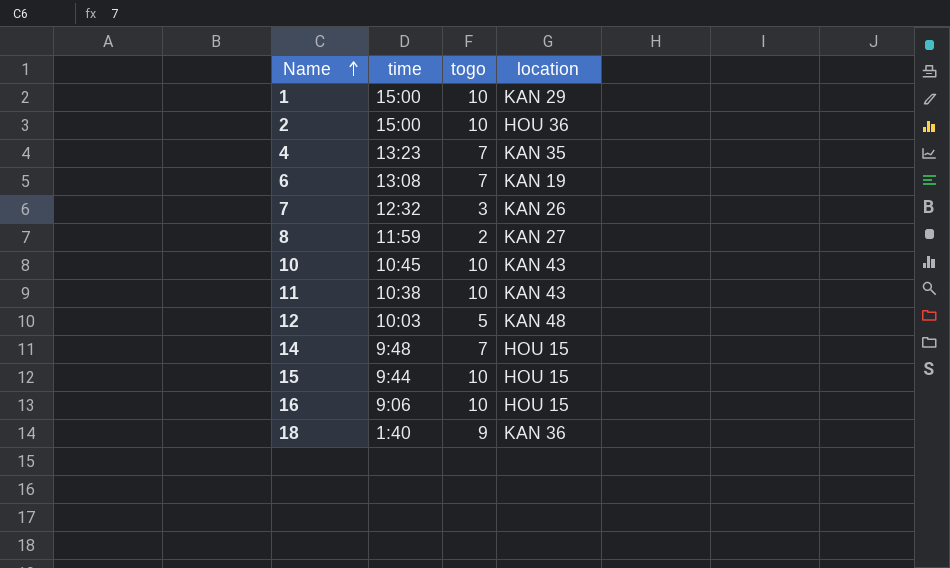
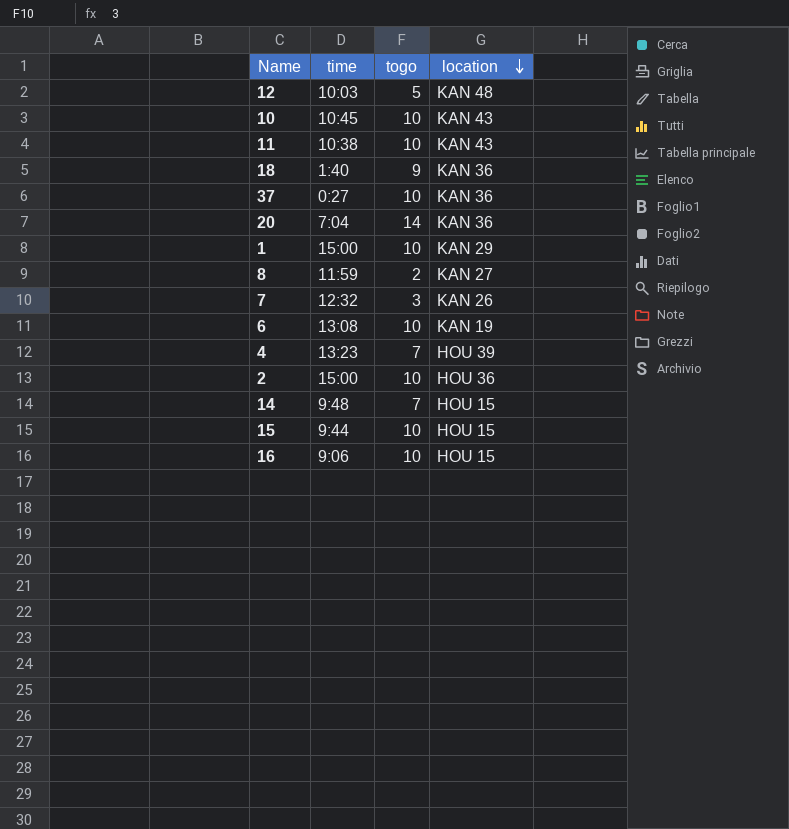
row order: Name ascending -> location descending
row 37: none -> 0:27 | 10 | KAN 36
row 20: none -> 7:04 | 14 | KAN 36
6 | togo: 7 -> 10
4 | location: KAN 35 -> HOU 39

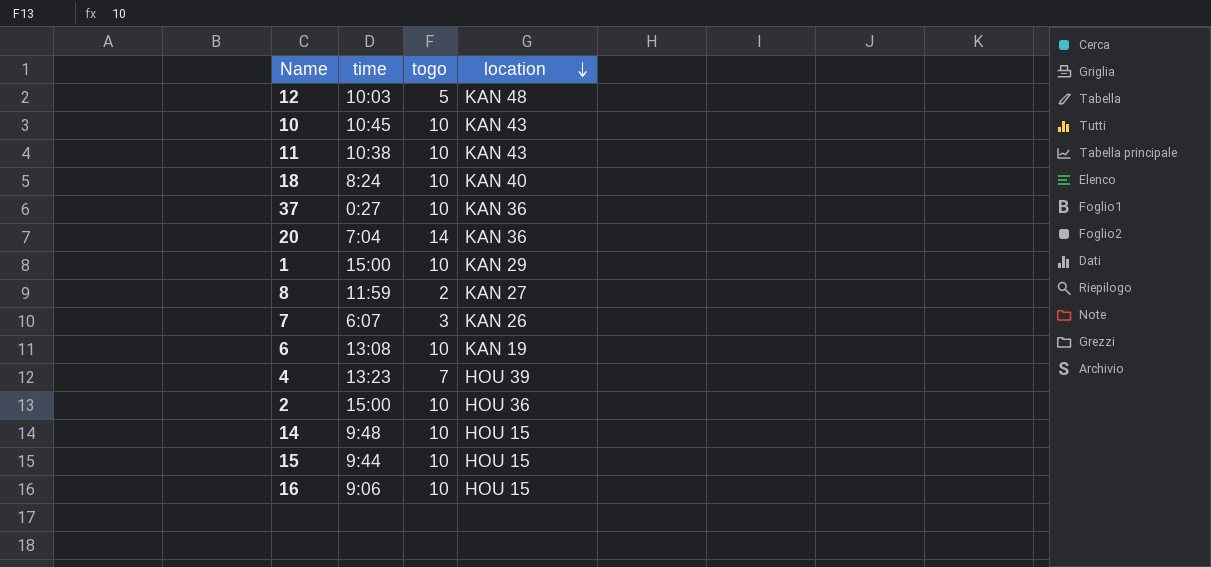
18 | time: 1:40 -> 8:24
18 | togo: 9 -> 10
18 | location: KAN 36 -> KAN 40
7 | time: 12:32 -> 6:07
14 | togo: 7 -> 10

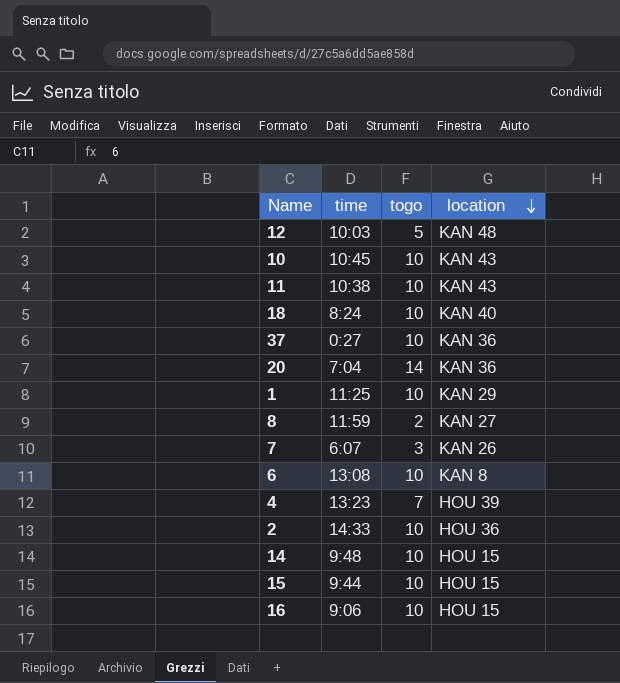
1 | time: 15:00 -> 11:25
6 | location: KAN 19 -> KAN 8
2 | time: 15:00 -> 14:33

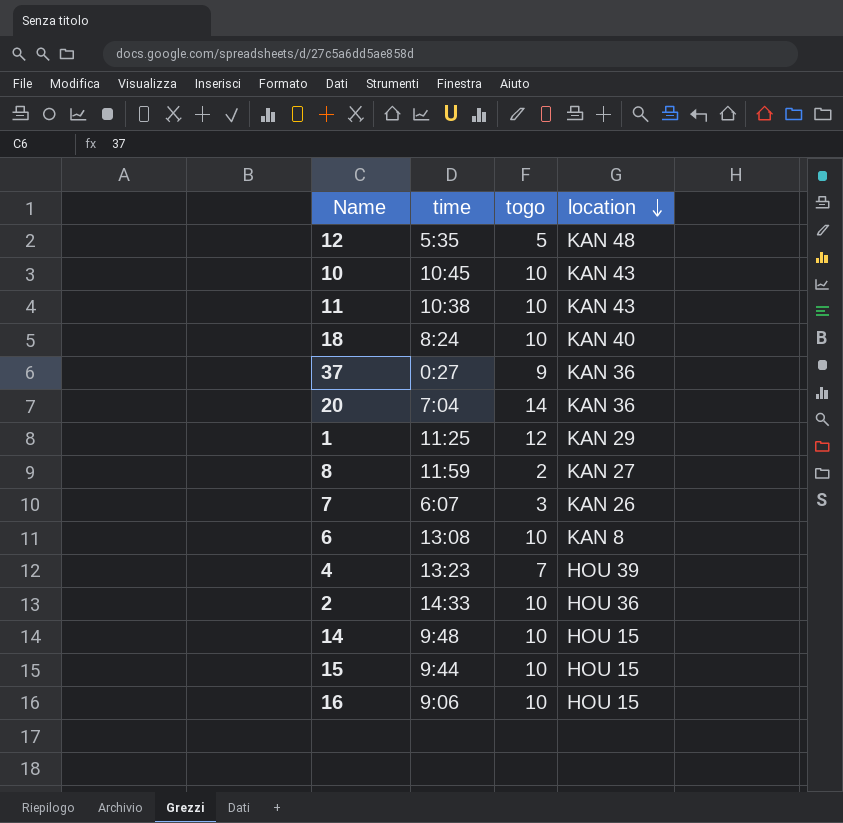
12 | time: 10:03 -> 5:35
37 | togo: 10 -> 9
1 | togo: 10 -> 12

